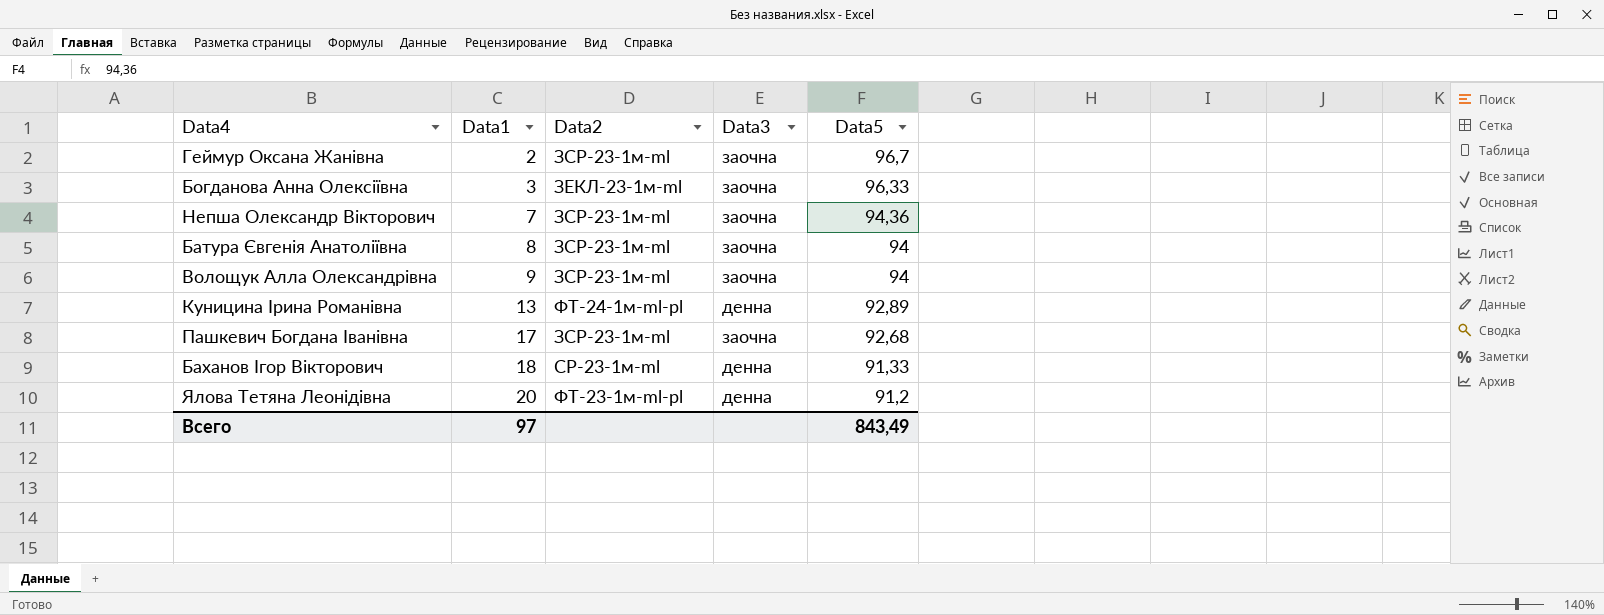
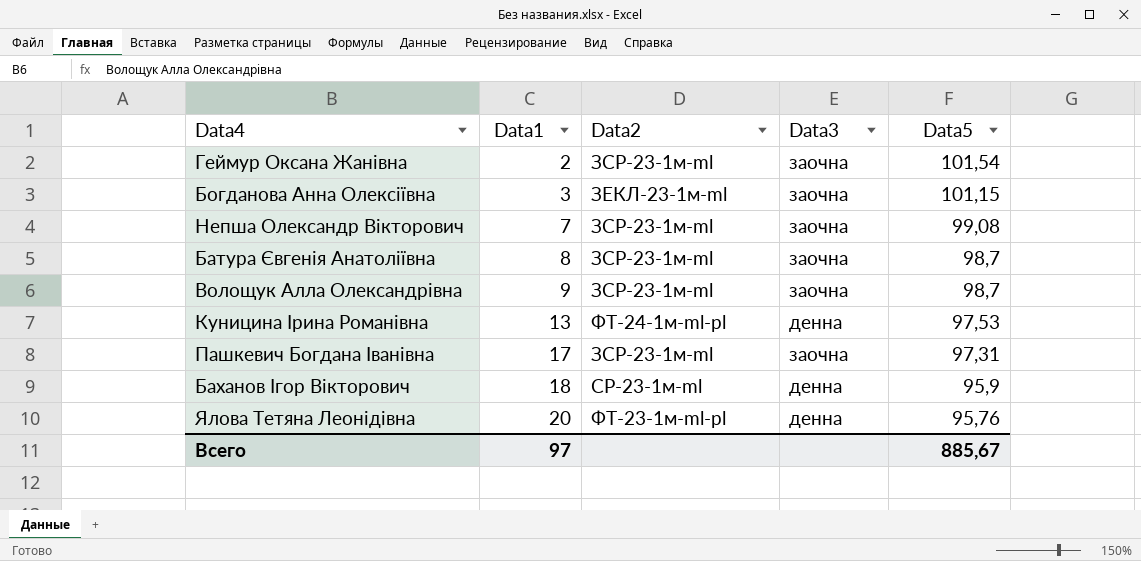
Геймур Оксана Жанівна | Data5: 96,7 -> 101,54
Богданова Анна Олексіївна | Data5: 96,33 -> 101,15
Непша Олександр Вікторович | Data5: 94,36 -> 99,08
Батура Євгенія Анатоліївна | Data5: 94 -> 98,7
Волощук Алла Олександрівна | Data5: 94 -> 98,7
Куницина Ірина Романівна | Data5: 92,89 -> 97,53
Пашкевич Богдана Іванівна | Data5: 92,68 -> 97,31
Баханов Ігор Вікторович | Data5: 91,33 -> 95,9
Ялова Тетяна Леонідівна | Data5: 91,2 -> 95,76
Всего | Data5: 843,49 -> 885,67

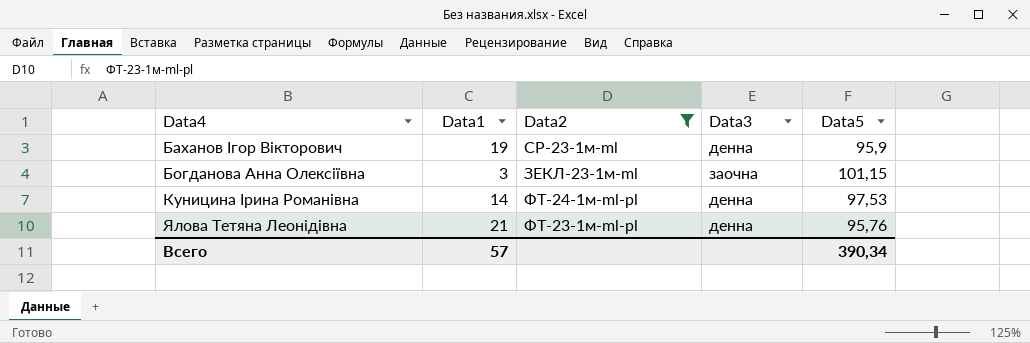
filter: none -> Data2 != ЗСР-23-1м-ml
row order: Data1 ascending -> Data4 ascending
Баханов Ігор Вікторович | Data1: 18 -> 19
Куницина Ірина Романівна | Data1: 13 -> 14
Ялова Тетяна Леонідівна | Data1: 20 -> 21
Всего | Data1: 97 -> 57
Всего | Data5: 885,67 -> 390,34

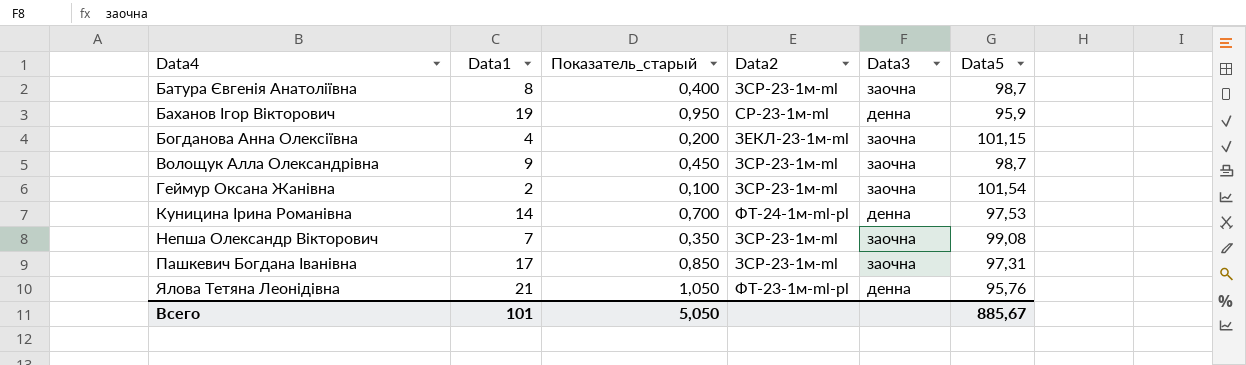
filter: Data2 != ЗСР-23-1м-ml -> none
column Показатель_старый | formula: none -> [Data1] * 0,05
Богданова Анна Олексіївна | Data1: 3 -> 4
Всего | Data1: 57 -> 101
Всего | Data5: 390,34 -> 885,67

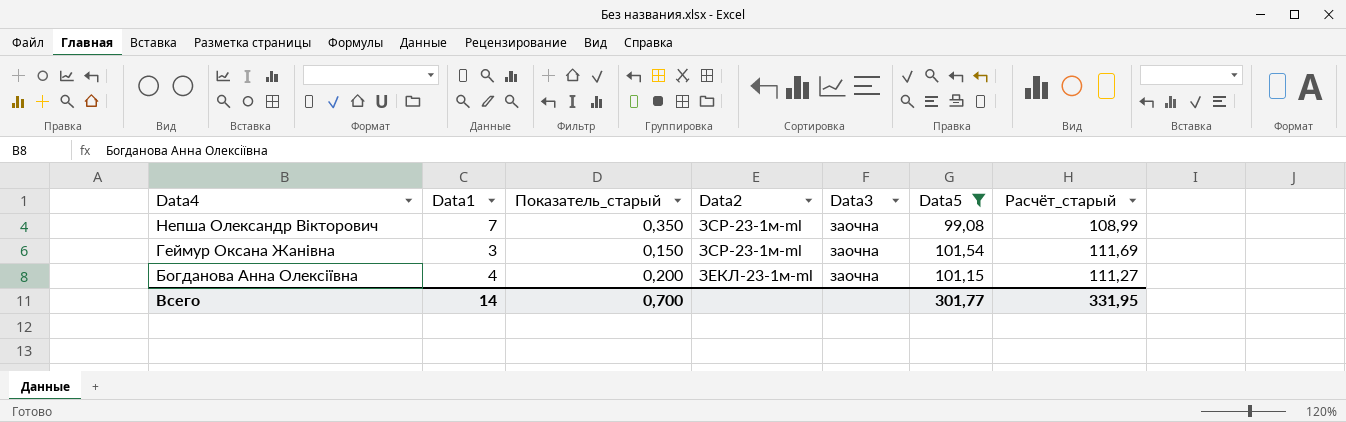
filter: none -> Data5 >= 99,08
row order: Data4 ascending -> Data4 descending
column Расчёт_старый | formula: none -> [Data5] * 1,1
Геймур Оксана Жанівна | Data1: 2 -> 3
Геймур Оксана Жанівна | Показатель_старый: 0,100 -> 0,150
Всего | Data1: 101 -> 14
Всего | Показатель_старый: 5,050 -> 0,700
Всего | Data5: 885,67 -> 301,77

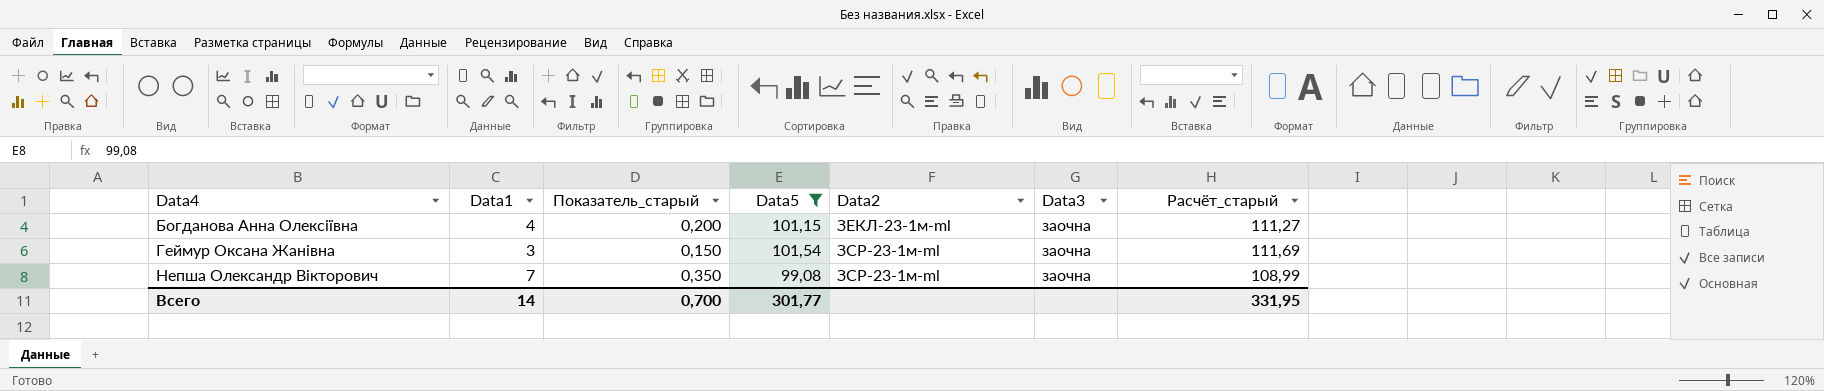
row order: Data4 descending -> Data4 ascending
column Data5 | position: 6 -> 4

